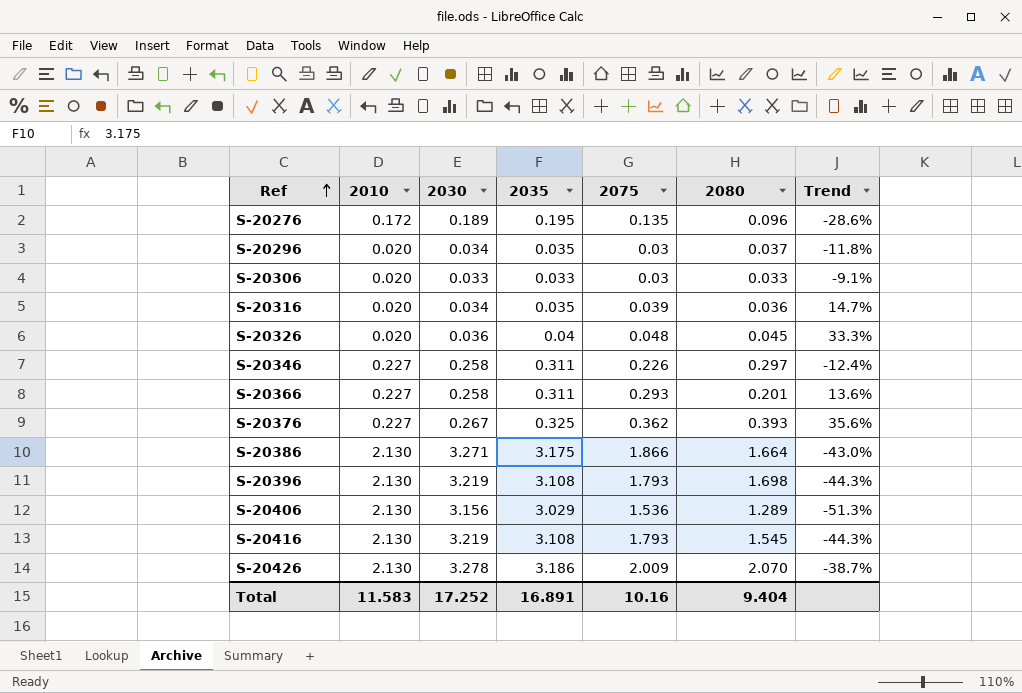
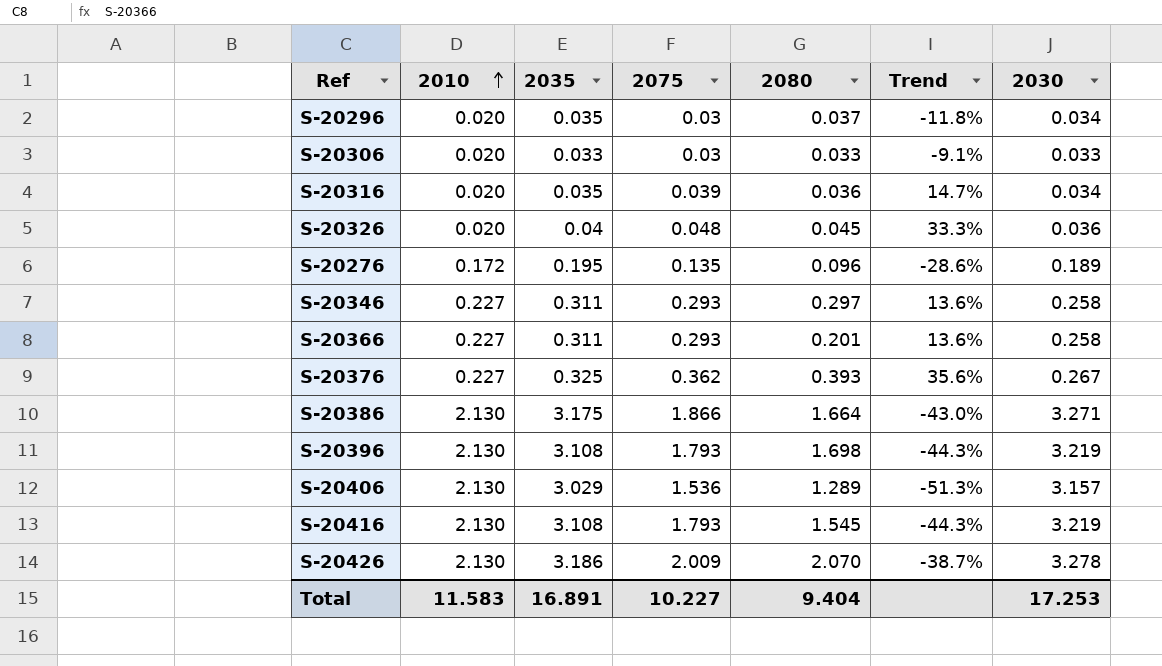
row order: Ref ascending -> 2010 ascending
column 2030 | position: 3 -> 7
S-20346 | 2075: 0.226 -> 0.293
S-20346 | Trend: -12.4% -> 13.6%
S-20406 | 2030: 3.156 -> 3.157
Total | 2075: 10.16 -> 10.227
Total | 2030: 17.252 -> 17.253

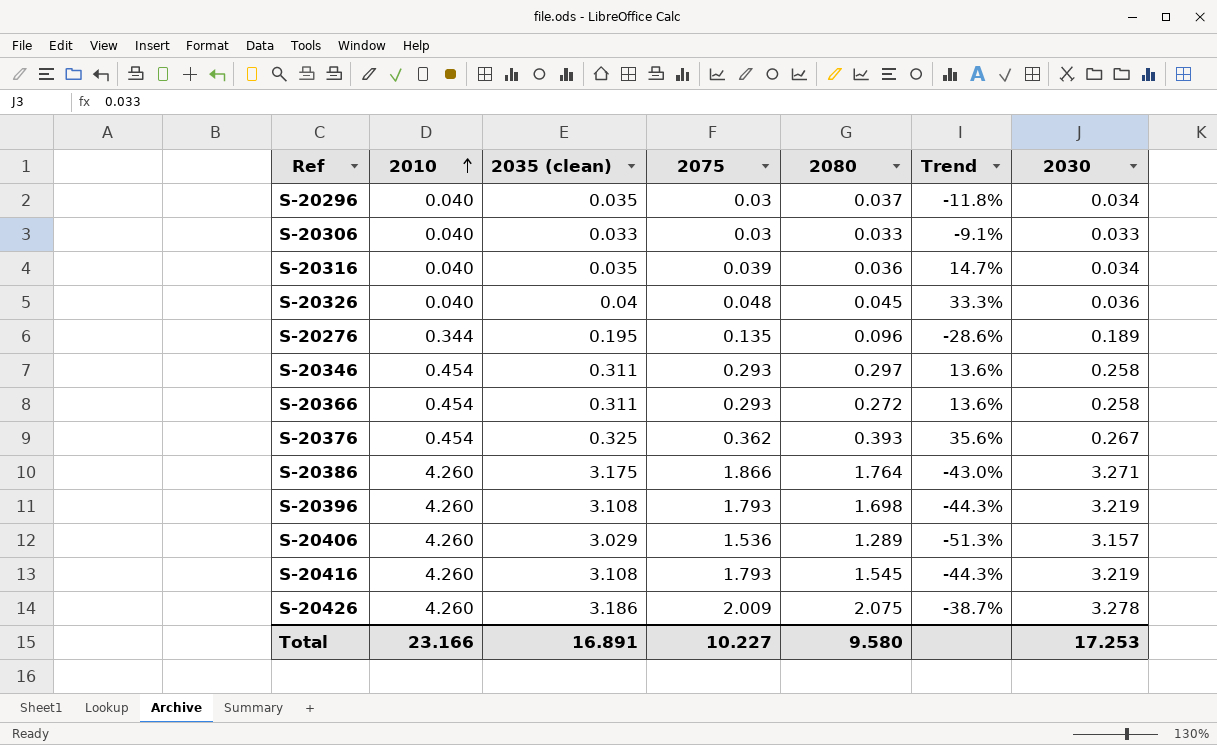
column name: 2035 -> 2035 (clean)
S-20296 | 2010: 0.020 -> 0.040
S-20306 | 2010: 0.020 -> 0.040
S-20316 | 2010: 0.020 -> 0.040
S-20326 | 2010: 0.020 -> 0.040
S-20276 | 2010: 0.172 -> 0.344
S-20346 | 2010: 0.227 -> 0.454
S-20366 | 2010: 0.227 -> 0.454
S-20366 | 2080: 0.201 -> 0.272
S-20376 | 2010: 0.227 -> 0.454
S-20386 | 2010: 2.130 -> 4.260
S-20386 | 2080: 1.664 -> 1.764
S-20396 | 2010: 2.130 -> 4.260
S-20406 | 2010: 2.130 -> 4.260
S-20416 | 2010: 2.130 -> 4.260
S-20426 | 2010: 2.130 -> 4.260
S-20426 | 2080: 2.070 -> 2.075
Total | 2010: 11.583 -> 23.166
Total | 2080: 9.404 -> 9.580

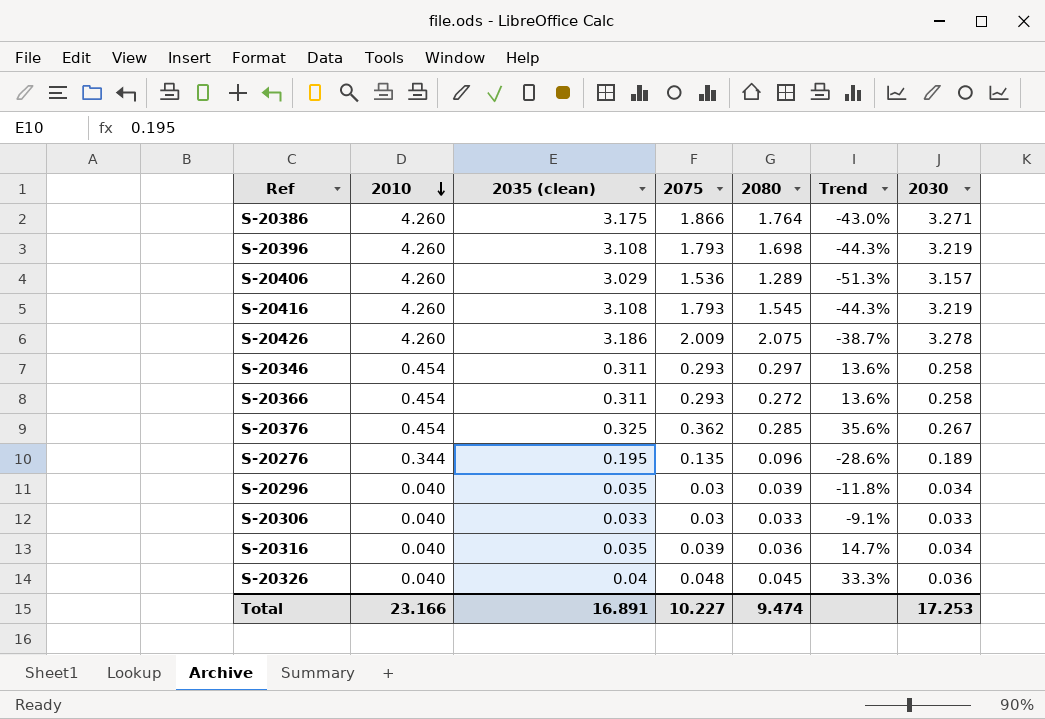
row order: 2010 ascending -> 2010 descending
S-20376 | 2080: 0.393 -> 0.285
S-20296 | 2080: 0.037 -> 0.039
Total | 2080: 9.580 -> 9.474

